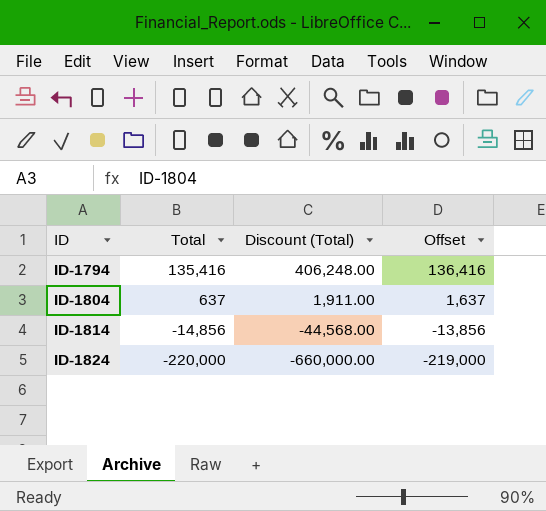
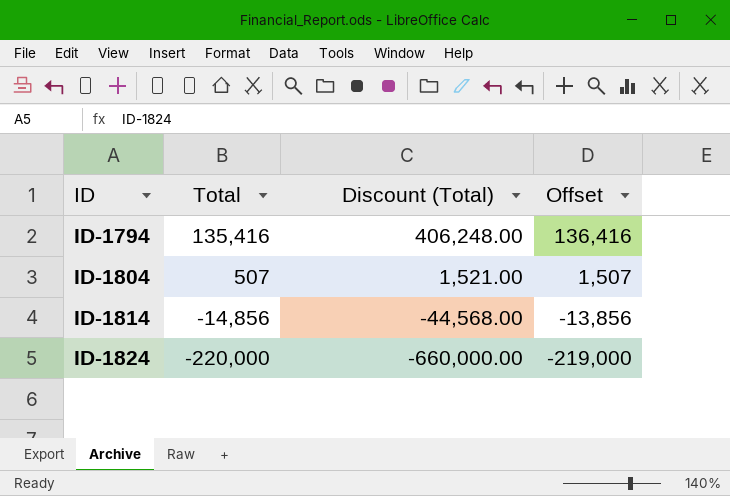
ID-1804 | Total: 637 -> 507
ID-1804 | Discount (Total): 1,911.00 -> 1,521.00
ID-1804 | Offset: 1,637 -> 1,507

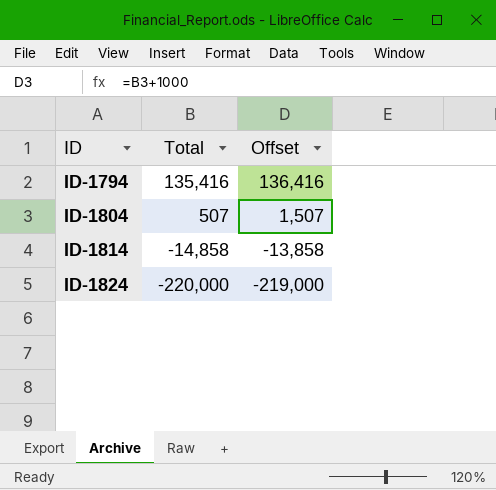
column Discount (Total) | formula: [Total] * 3 -> none
ID-1814 | Total: -14,856 -> -14,858
ID-1814 | Offset: -13,856 -> -13,858

